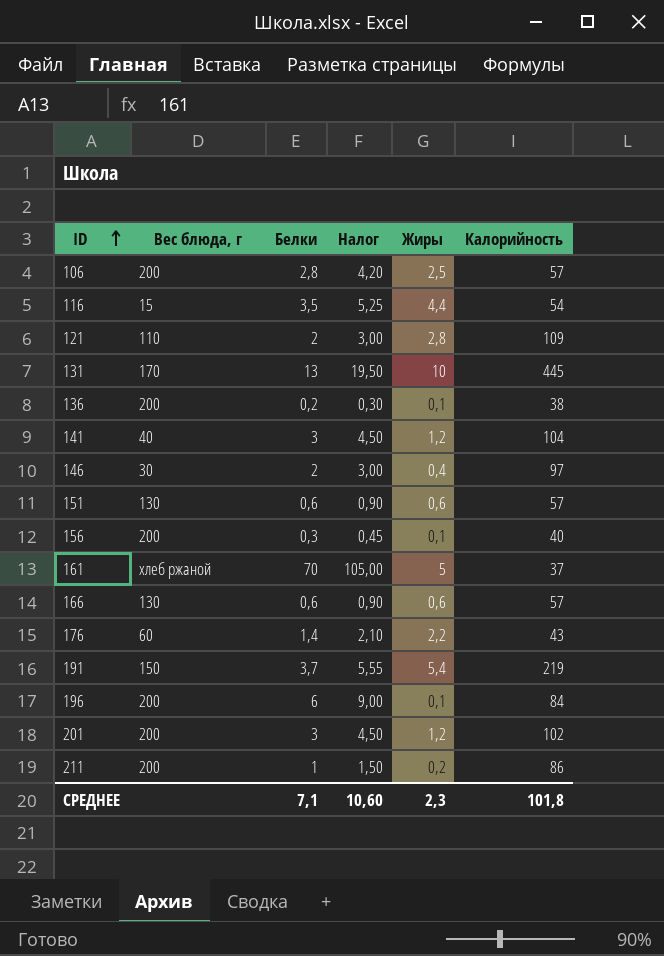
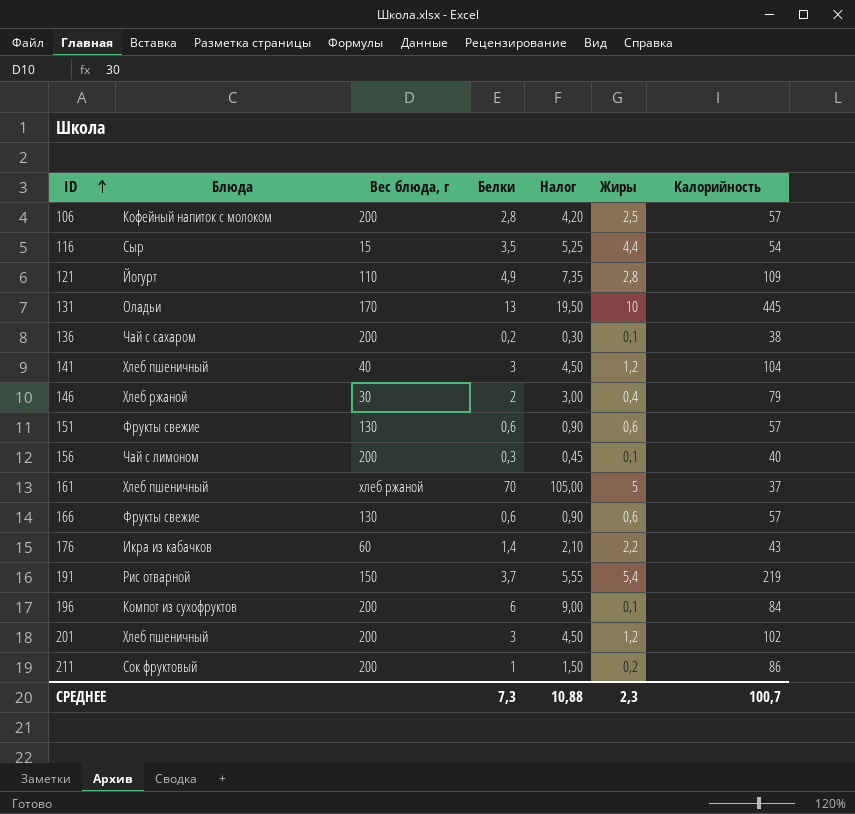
column Блюда | position: none -> 2
121 | Белки: 2 -> 4,9
121 | Налог: 3,00 -> 7,35
146 | Калорийность: 97 -> 79
СРЕДНЕЕ | Белки: 7,1 -> 7,3
СРЕДНЕЕ | Налог: 10,60 -> 10,88
СРЕДНЕЕ | Калорийность: 101,8 -> 100,7

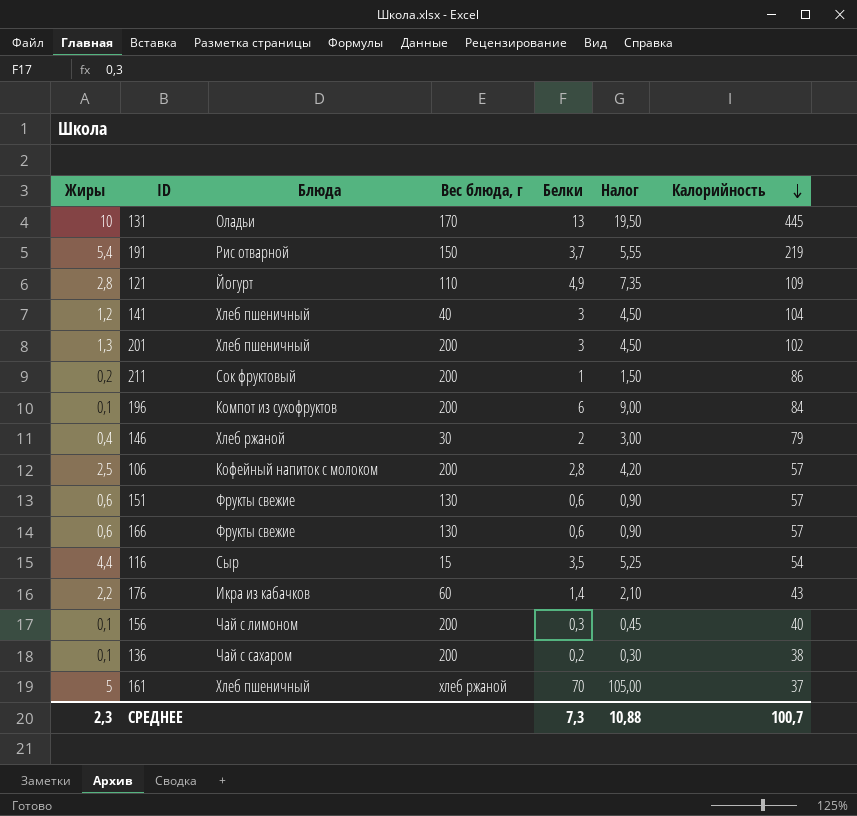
row order: ID ascending -> Калорийность descending
column Жиры | position: 6 -> 1
201 | Жиры: 1,2 -> 1,3

